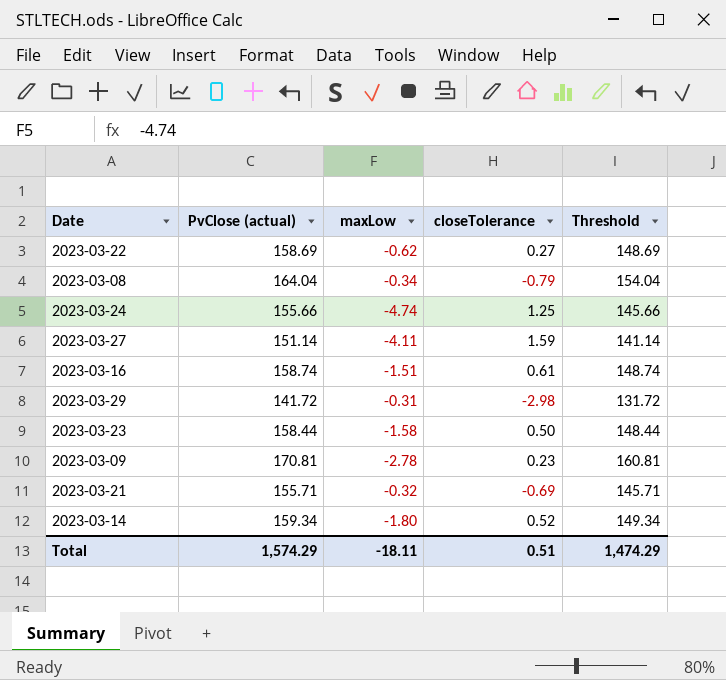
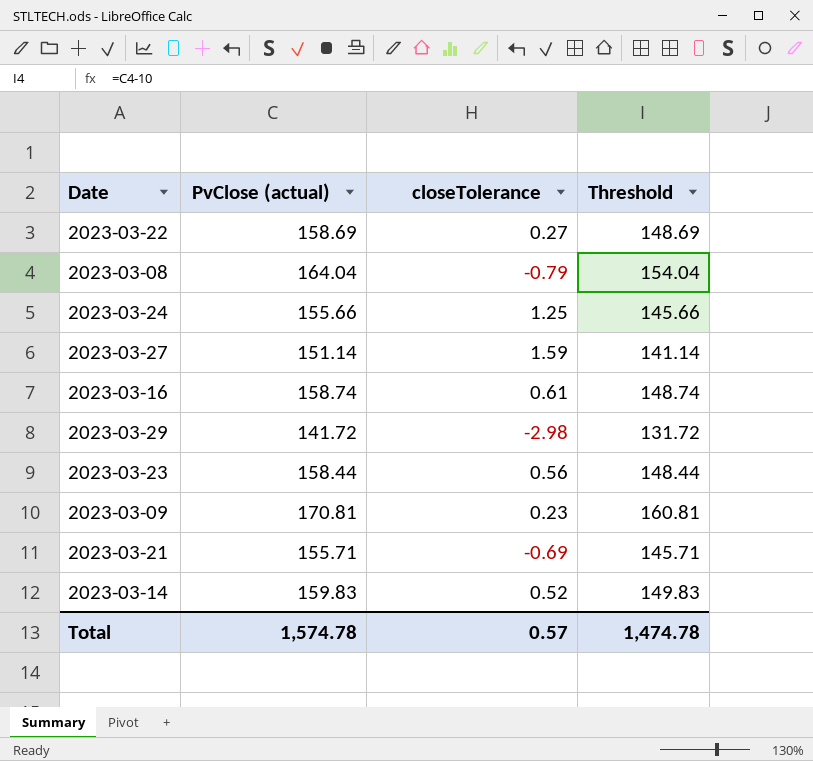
column maxLow | position: 3 -> none
2023-03-23 | closeTolerance: 0.50 -> 0.56
2023-03-14 | PvClose (actual): 159.34 -> 159.83
2023-03-14 | Threshold: 149.34 -> 149.83
Total | PvClose (actual): 1,574.29 -> 1,574.78
Total | closeTolerance: 0.51 -> 0.57
Total | Threshold: 1,474.29 -> 1,474.78

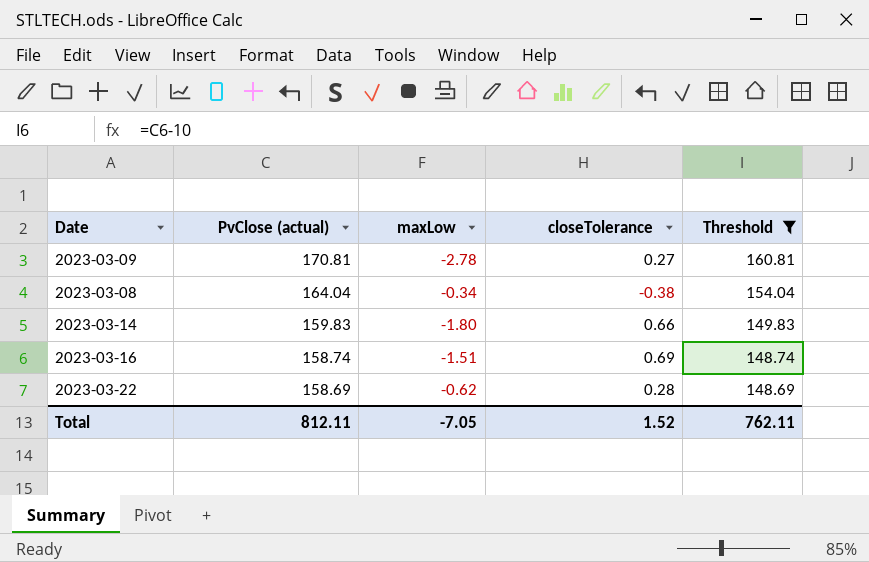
filter: none -> Threshold >= 148.69
row order: none -> PvClose (actual) descending
column maxLow | position: none -> 3
2023-03-09 | closeTolerance: 0.23 -> 0.27
2023-03-08 | closeTolerance: -0.79 -> -0.38
2023-03-14 | closeTolerance: 0.52 -> 0.66
2023-03-16 | closeTolerance: 0.61 -> 0.69
2023-03-22 | closeTolerance: 0.27 -> 0.28
Total | PvClose (actual): 1,574.78 -> 812.11
Total | closeTolerance: 0.57 -> 1.52
Total | Threshold: 1,474.78 -> 762.11

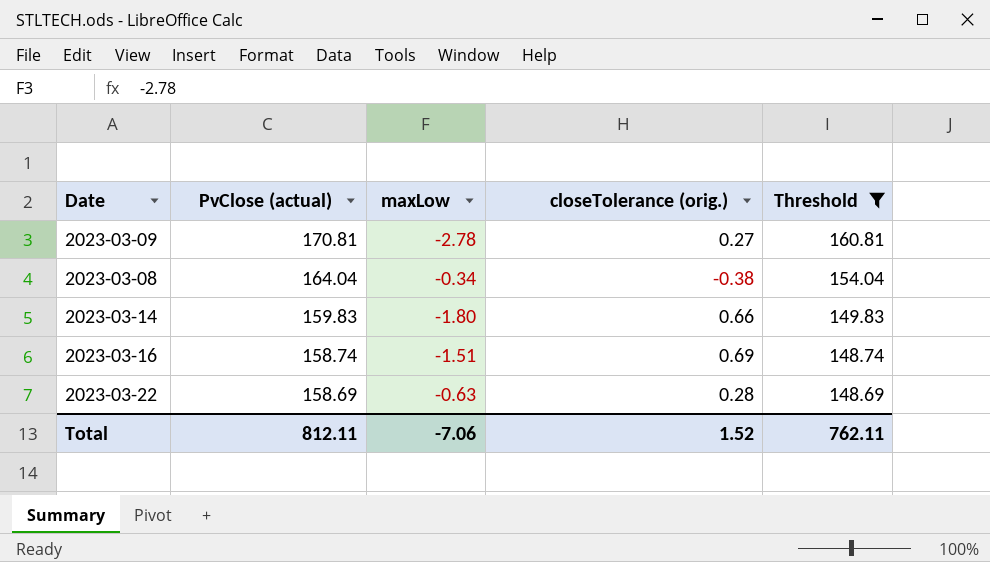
column name: closeTolerance -> closeTolerance (orig.)
2023-03-22 | maxLow: -0.62 -> -0.63
Total | maxLow: -7.05 -> -7.06

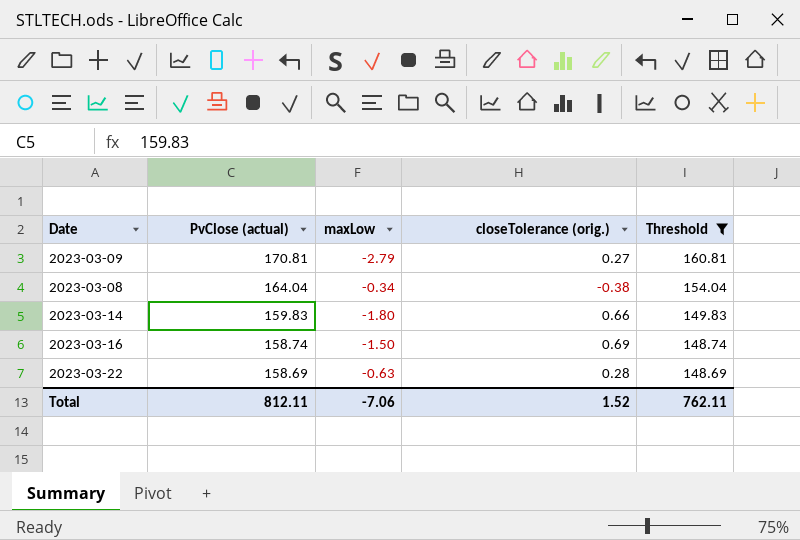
2023-03-09 | maxLow: -2.78 -> -2.79
2023-03-16 | maxLow: -1.51 -> -1.50

